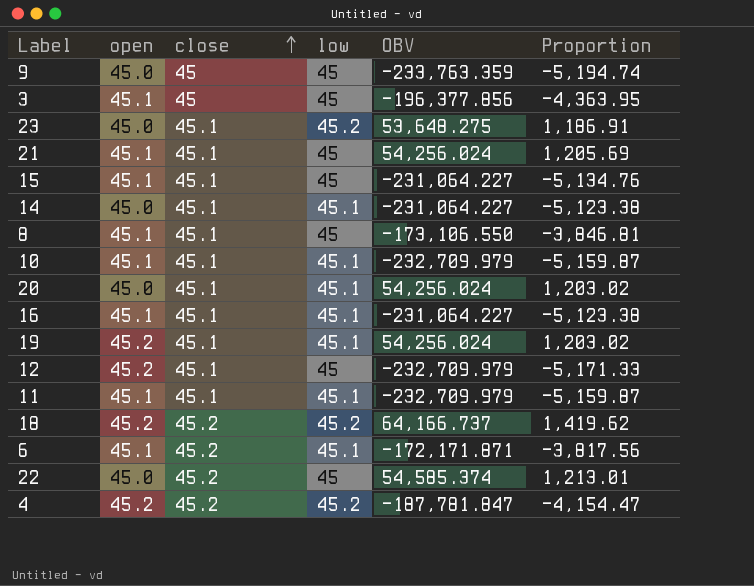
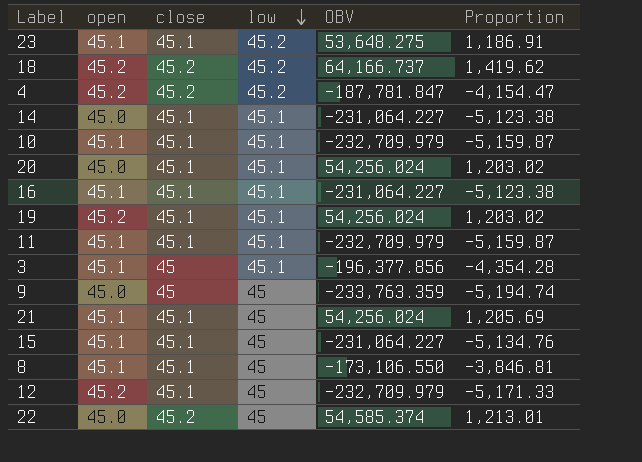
row order: close ascending -> low descending
row 6: 45.1 | 45.2 | 45.1 | -172,171.871 | -3,817.56 -> none
23 | open: 45.0 -> 45.1
3 | low: 45 -> 45.1
3 | Proportion: -4,363.95 -> -4,354.28

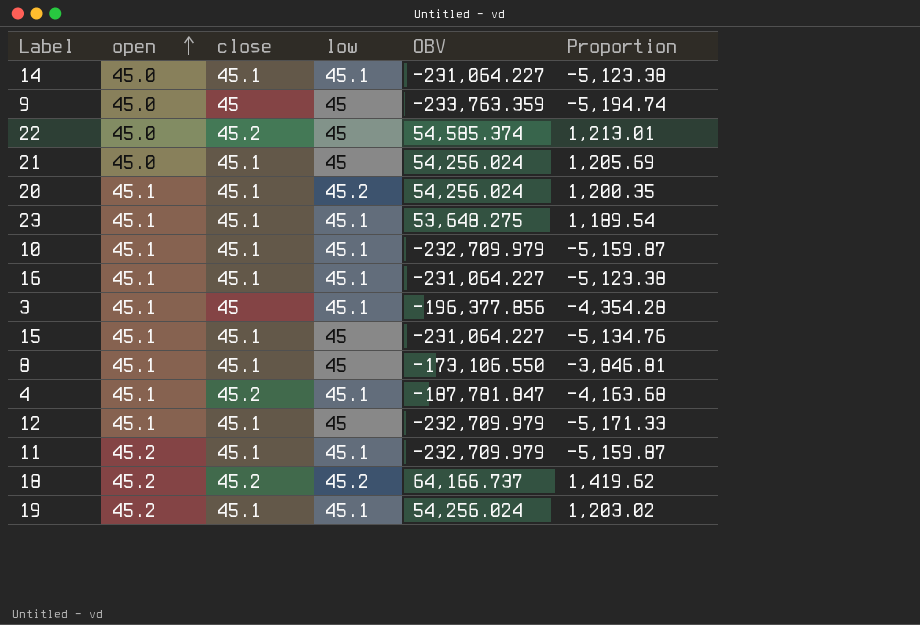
row order: low descending -> open ascending
21 | open: 45.1 -> 45.0
20 | open: 45.0 -> 45.1
20 | low: 45.1 -> 45.2
20 | Proportion: 1,203.02 -> 1,200.35
23 | low: 45.2 -> 45.1
23 | Proportion: 1,186.91 -> 1,189.54
4 | open: 45.2 -> 45.1
4 | low: 45.2 -> 45.1
4 | Proportion: -4,154.47 -> -4,163.68
12 | open: 45.2 -> 45.1
11 | open: 45.1 -> 45.2

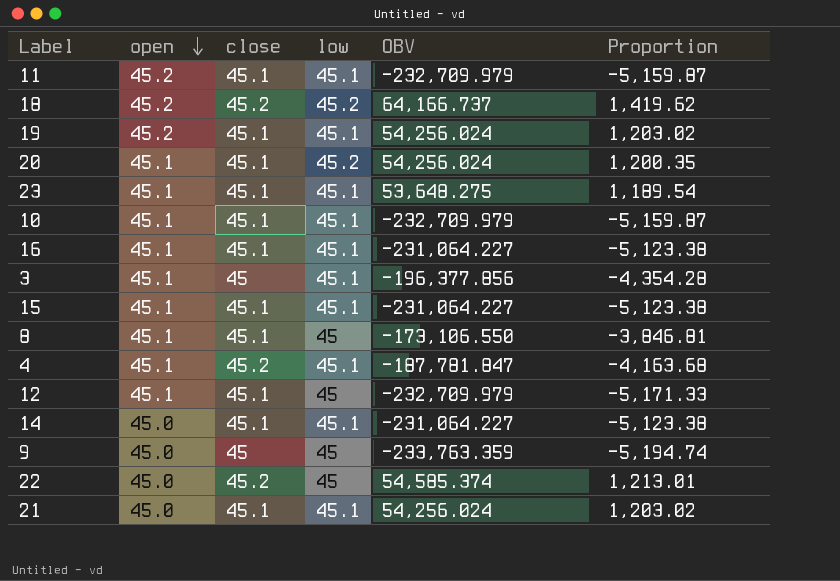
row order: open ascending -> open descending
15 | low: 45 -> 45.1
15 | Proportion: -5,134.76 -> -5,123.38
21 | low: 45 -> 45.1
21 | Proportion: 1,205.69 -> 1,203.02

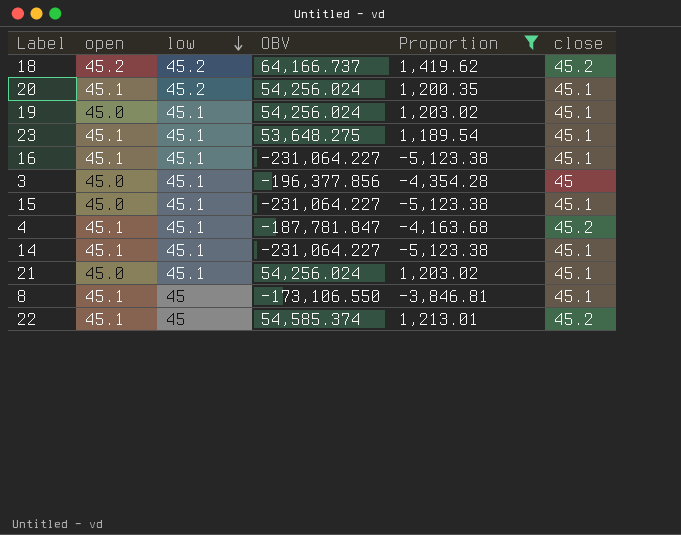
filter: none -> Proportion >= -5,123.38
row order: open descending -> low descending
column close | position: 3 -> 6
19 | open: 45.2 -> 45.0
3 | open: 45.1 -> 45.0
15 | open: 45.1 -> 45.0
14 | open: 45.0 -> 45.1
22 | open: 45.0 -> 45.1

